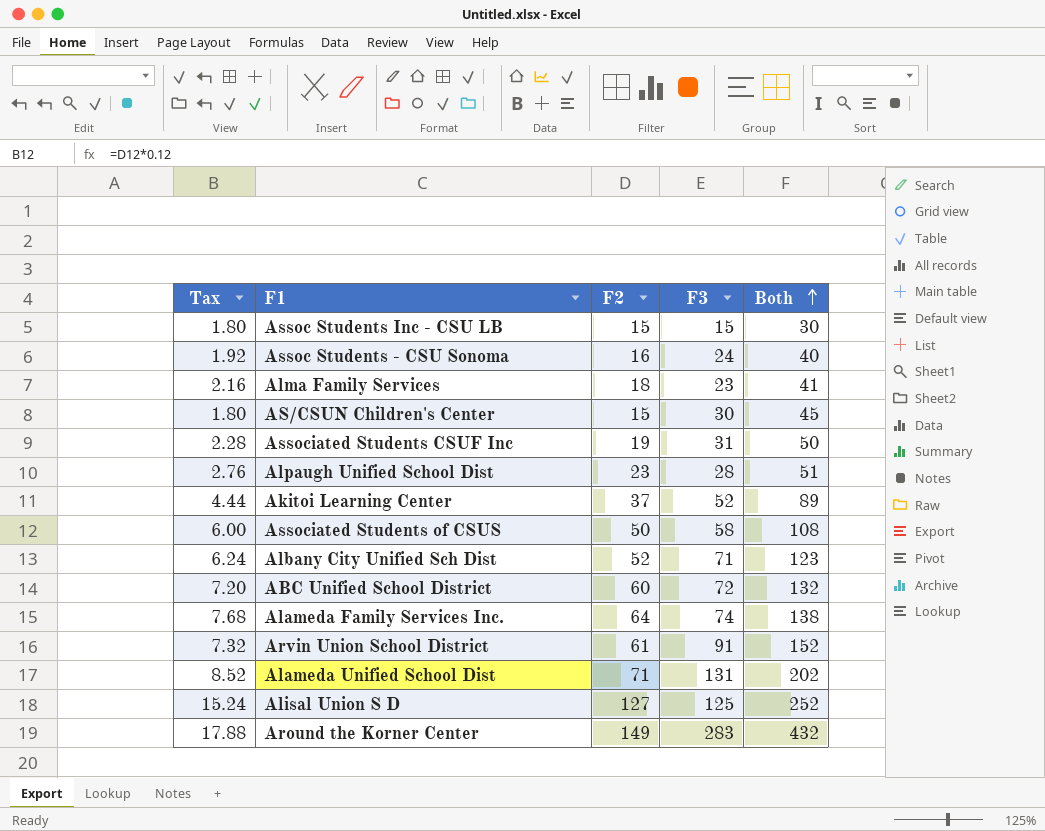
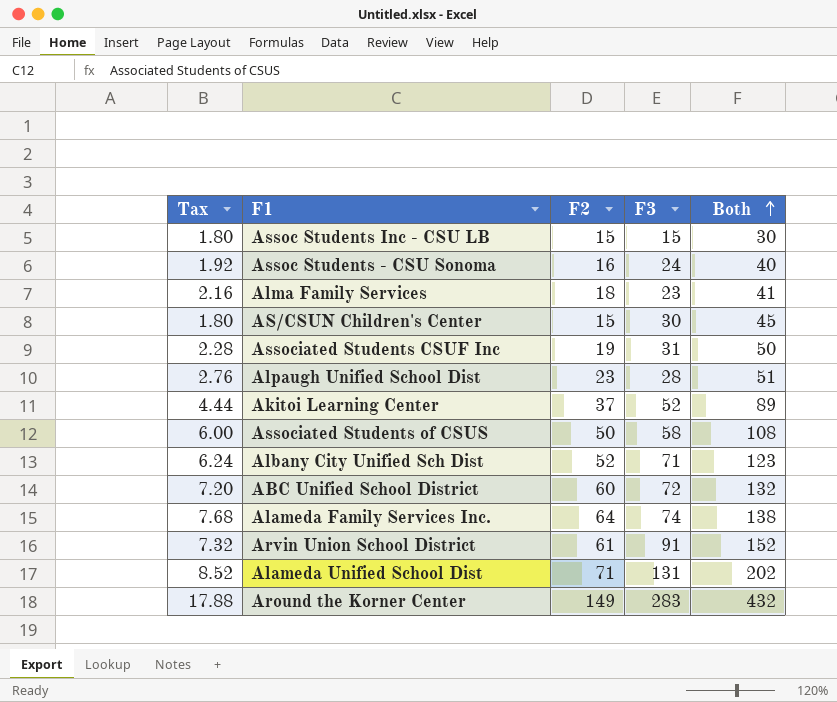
row Alisal Union S D: 15.24 | 127 | 125 | 252 -> none

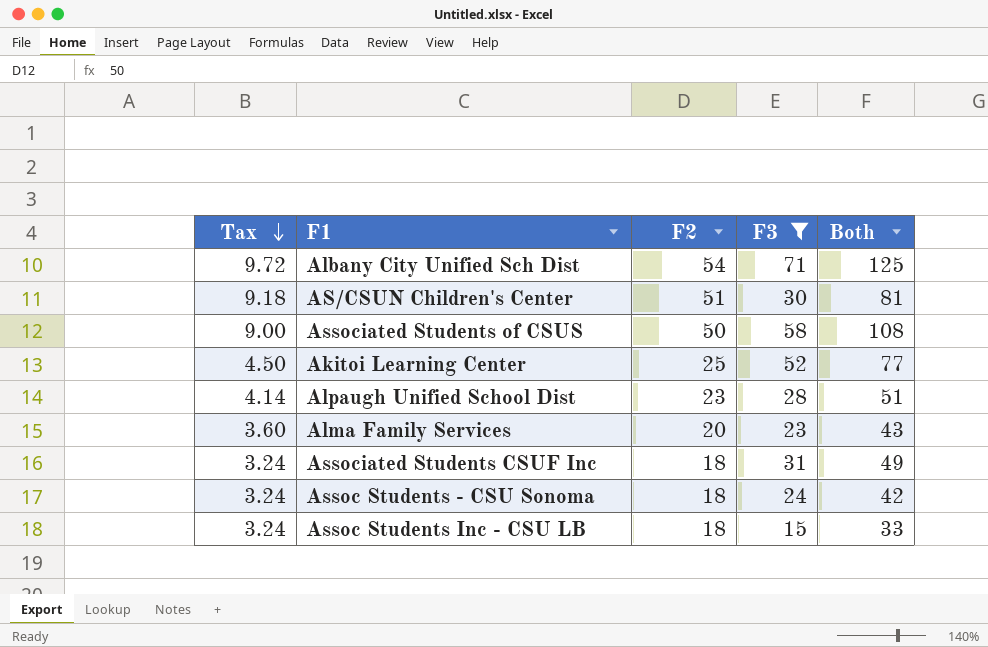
filter: none -> F3 <= 71
row order: Both ascending -> Tax descending
column Tax | formula: [F2] * 0.12 -> [F2] * 0.18
Albany City Unified Sch Dist | F2: 52 -> 54
Albany City Unified Sch Dist | Both: 123 -> 125
AS/CSUN Children's Center | F2: 15 -> 51
AS/CSUN Children's Center | Both: 45 -> 81
Akitoi Learning Center | F2: 37 -> 25
Akitoi Learning Center | Both: 89 -> 77
Alma Family Services | F2: 18 -> 20
Alma Family Services | Both: 41 -> 43
Associated Students CSUF Inc | F2: 19 -> 18
Associated Students CSUF Inc | Both: 50 -> 49
Assoc Students - CSU Sonoma | F2: 16 -> 18
Assoc Students - CSU Sonoma | Both: 40 -> 42
Assoc Students Inc - CSU LB | F2: 15 -> 18
Assoc Students Inc - CSU LB | Both: 30 -> 33

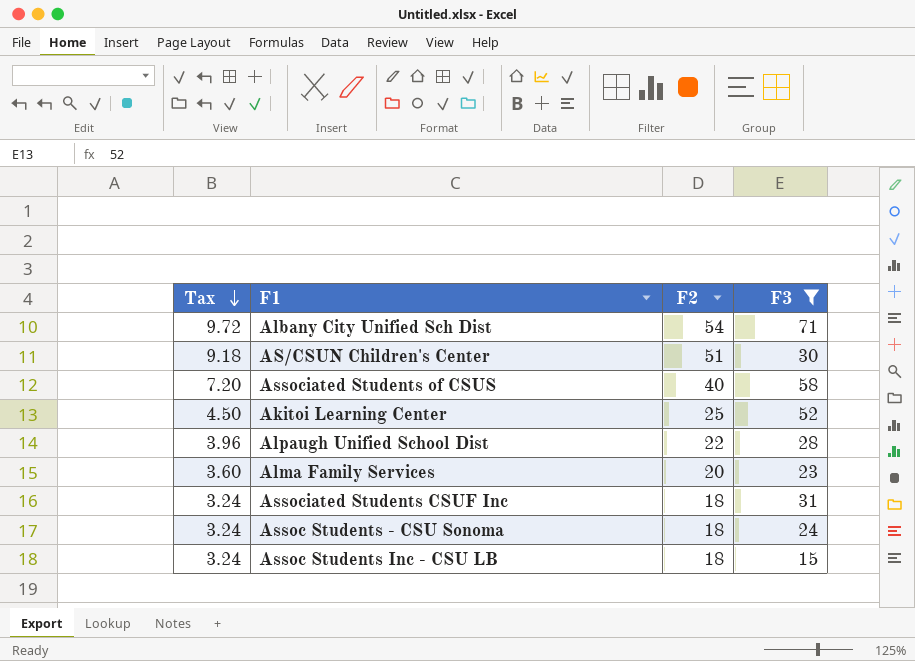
column Both | formula: [F2] + [F3] -> none
Associated Students of CSUS | Tax: 9.00 -> 7.20
Associated Students of CSUS | F2: 50 -> 40
Alpaugh Unified School Dist | Tax: 4.14 -> 3.96
Alpaugh Unified School Dist | F2: 23 -> 22

